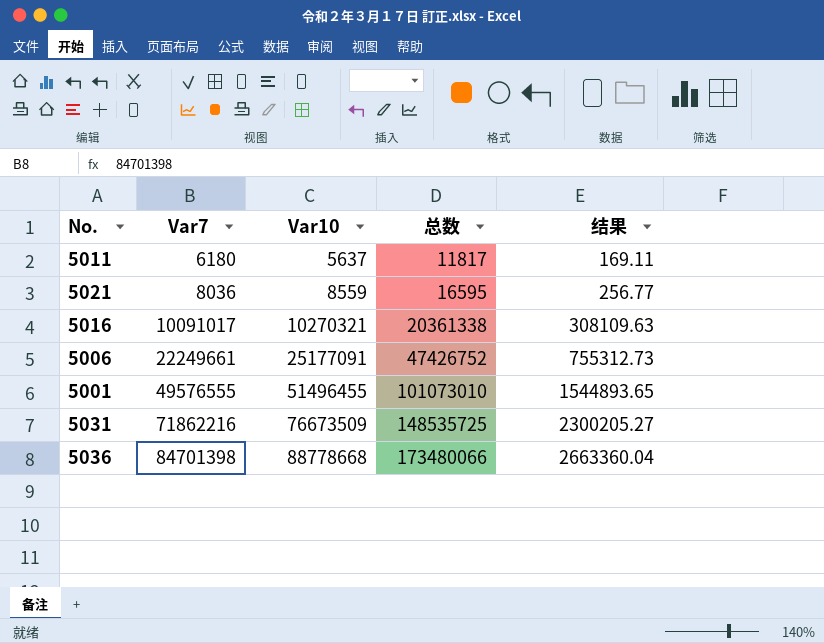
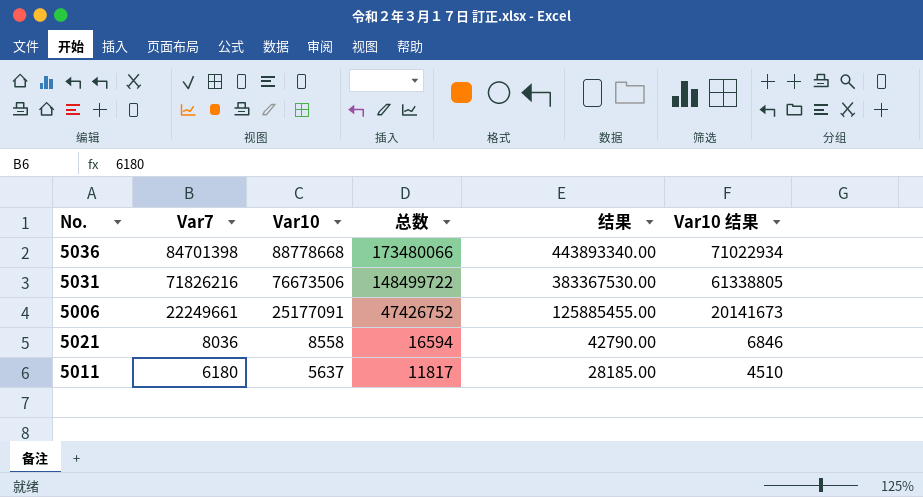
row order: Var7 ascending -> Var7 descending
column 结果 | formula: [Var10] * 0.03 -> [Var10] * 5
column Var10 结果 | formula: none -> [Var10] * 0.8
row 5016: 10091017 | 10270321 | 20361338 | 308109.63 -> none
row 5001: 49576555 | 51496455 | 101073010 | 1544893.65 -> none
5031 | Var7: 71862216 -> 71826216
5031 | Var10: 76673509 -> 76673506
5031 | 总数: 148535725 -> 148499722
5021 | Var10: 8559 -> 8558
5021 | 总数: 16595 -> 16594

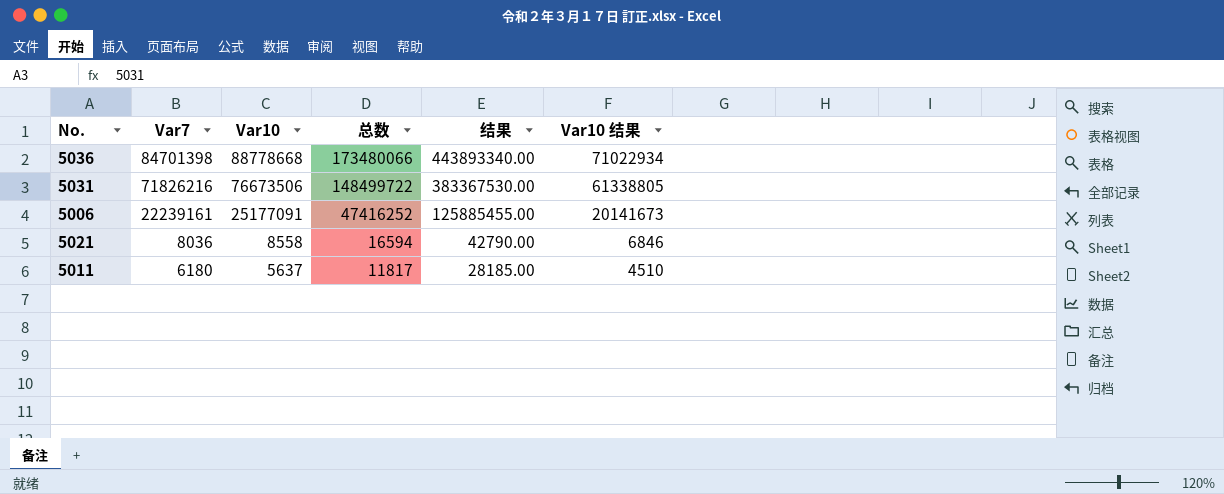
5006 | Var7: 22249661 -> 22239161
5006 | 总数: 47426752 -> 47416252

